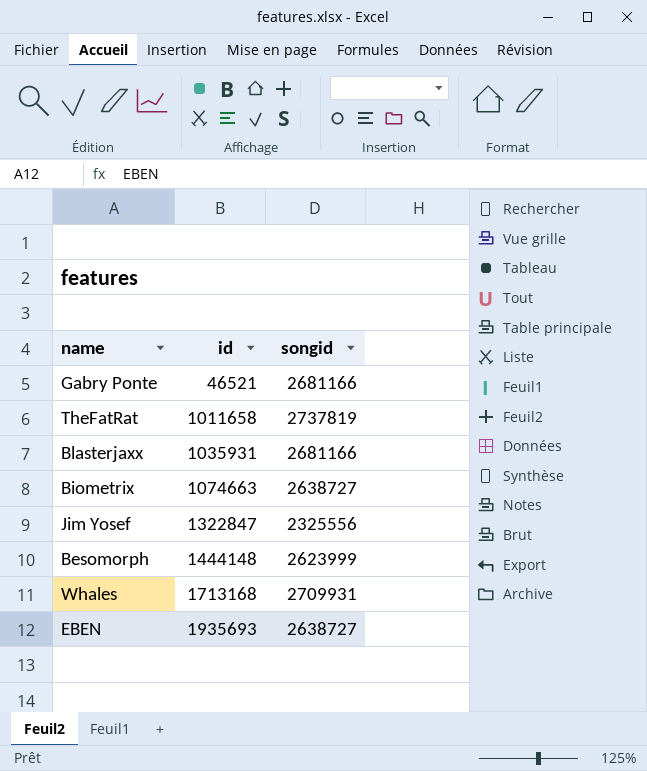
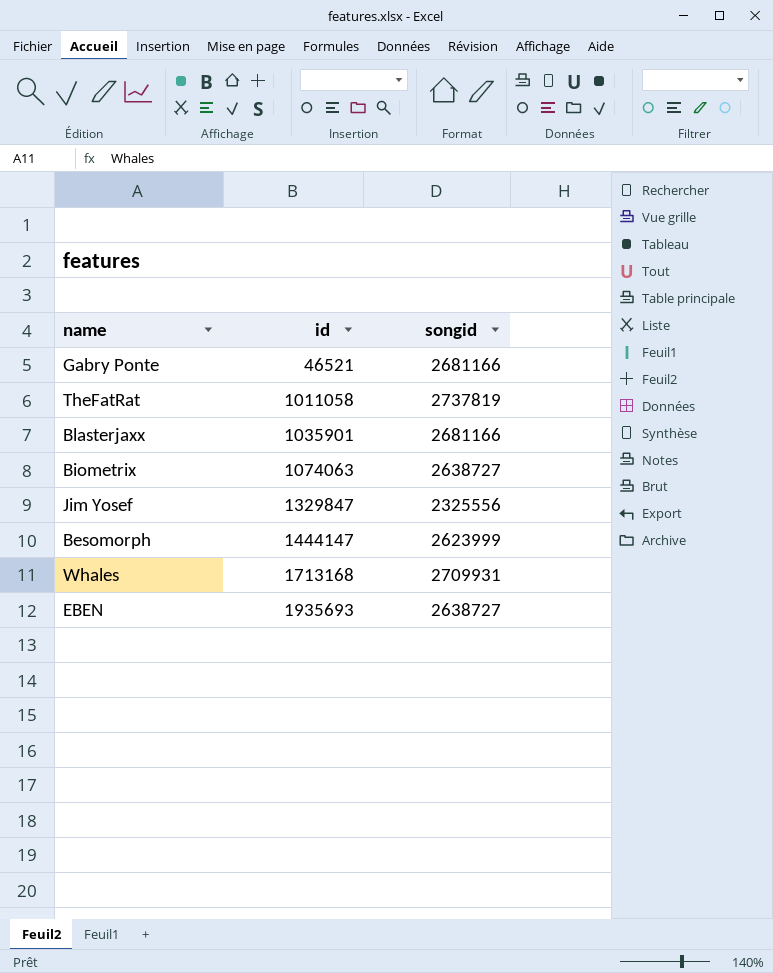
TheFatRat | id: 1011658 -> 1011058
Blasterjaxx | id: 1035931 -> 1035901
Biometrix | id: 1074663 -> 1074063
Jim Yosef | id: 1322847 -> 1329847
Besomorph | id: 1444148 -> 1444147

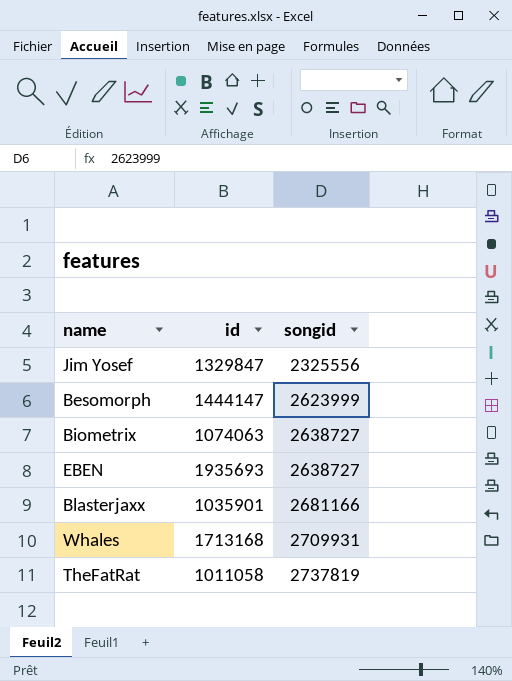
row order: id ascending -> songid ascending
row Gabry Ponte: 46521 | 2681166 -> none

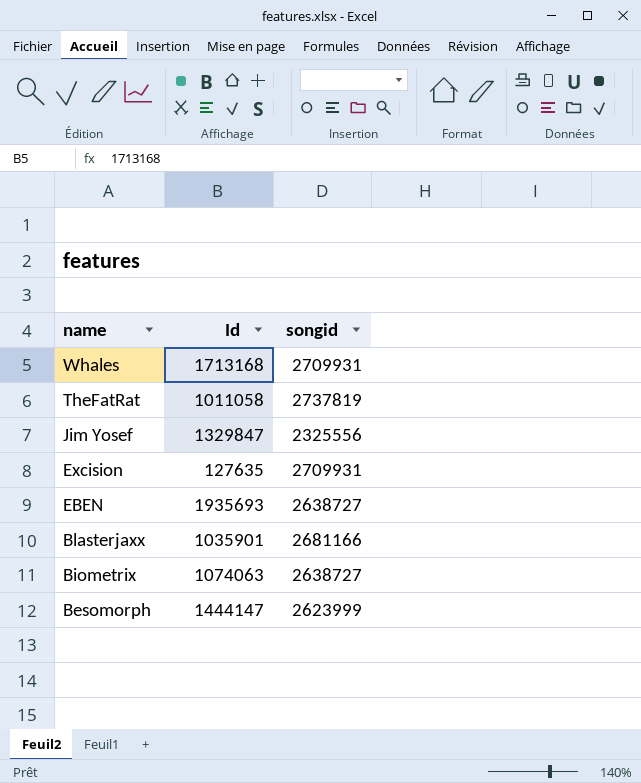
row order: songid ascending -> name descending
column name: id -> Id
row Excision: none -> 127635 | 2709931

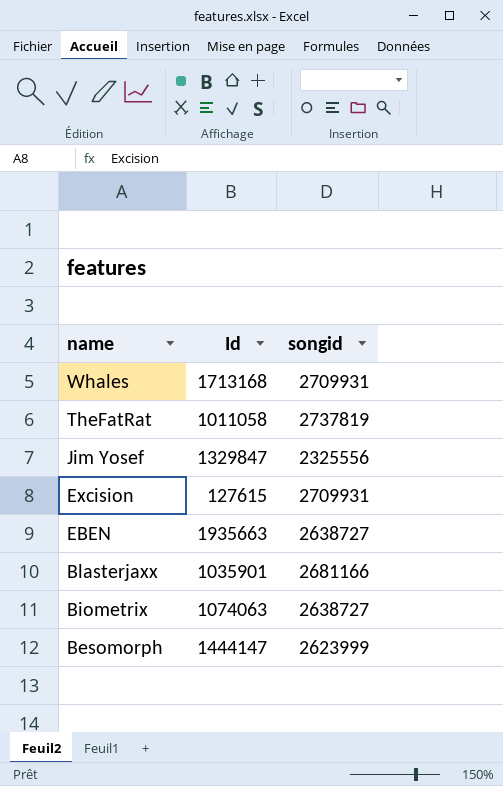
Excision | Id: 127635 -> 127615
EBEN | Id: 1935693 -> 1935663

